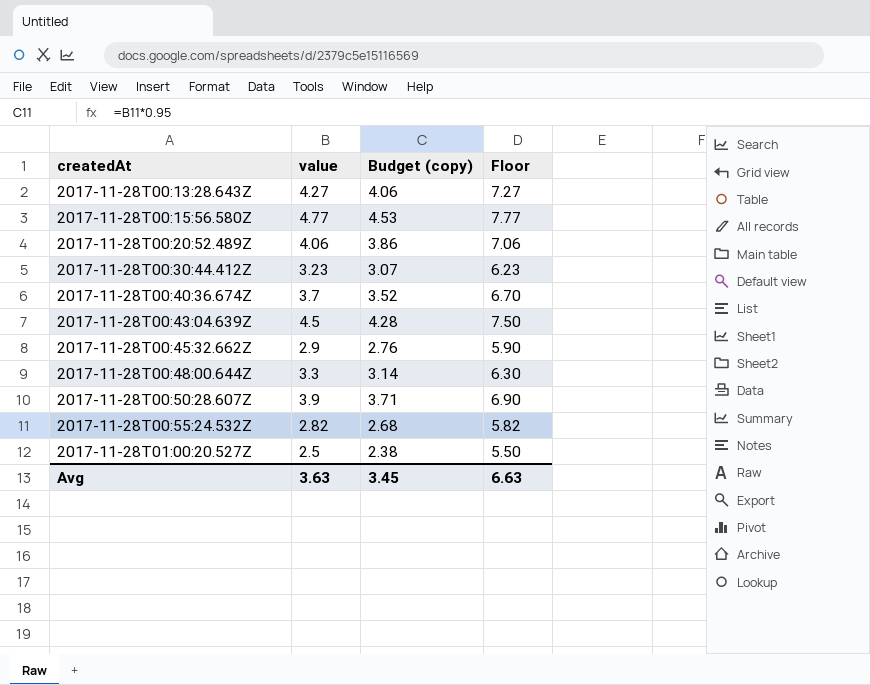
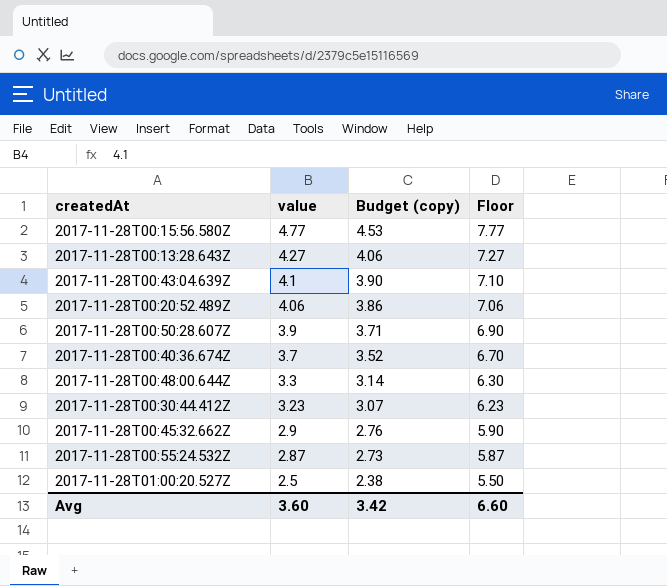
row order: createdAt ascending -> value descending
2017-11-28T00:43:04.639Z | value: 4.5 -> 4.1
2017-11-28T00:43:04.639Z | Budget (copy): 4.28 -> 3.90
2017-11-28T00:43:04.639Z | Floor: 7.50 -> 7.10
2017-11-28T00:55:24.532Z | value: 2.82 -> 2.87
2017-11-28T00:55:24.532Z | Budget (copy): 2.68 -> 2.73
2017-11-28T00:55:24.532Z | Floor: 5.82 -> 5.87
Avg | value: 3.63 -> 3.60
Avg | Budget (copy): 3.45 -> 3.42
Avg | Floor: 6.63 -> 6.60

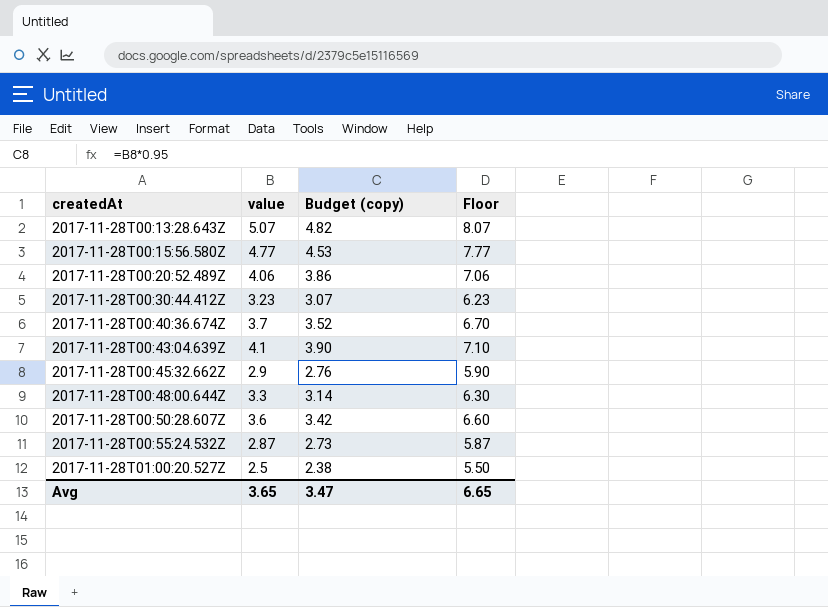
row order: value descending -> createdAt ascending
2017-11-28T00:13:28.643Z | value: 4.27 -> 5.07
2017-11-28T00:13:28.643Z | Budget (copy): 4.06 -> 4.82
2017-11-28T00:13:28.643Z | Floor: 7.27 -> 8.07
2017-11-28T00:50:28.607Z | value: 3.9 -> 3.6
2017-11-28T00:50:28.607Z | Budget (copy): 3.71 -> 3.42
2017-11-28T00:50:28.607Z | Floor: 6.90 -> 6.60
Avg | value: 3.60 -> 3.65
Avg | Budget (copy): 3.42 -> 3.47
Avg | Floor: 6.60 -> 6.65

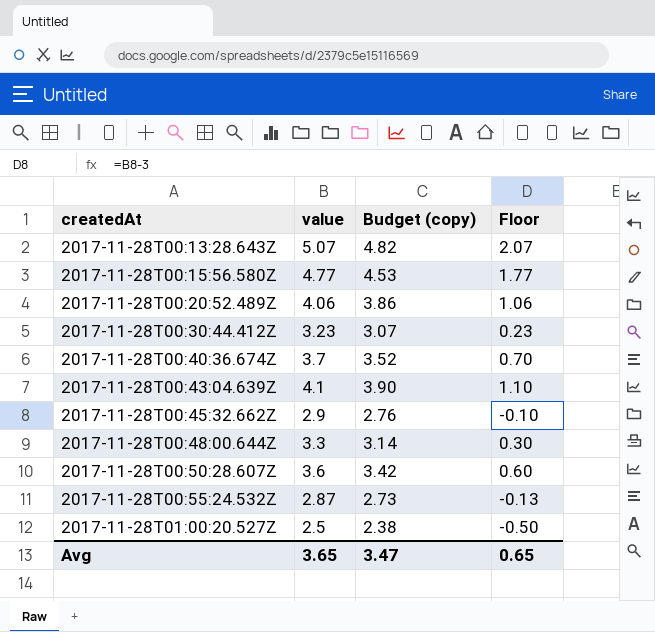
column Floor | formula: [value] + 3 -> [value] - 3
Avg | Floor: 6.65 -> 0.65

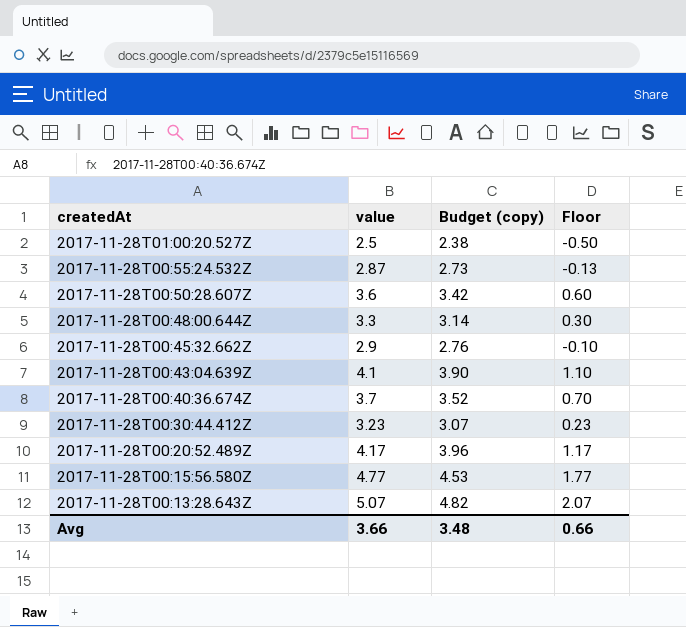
row order: createdAt ascending -> createdAt descending
2017-11-28T00:20:52.489Z | value: 4.06 -> 4.17
2017-11-28T00:20:52.489Z | Budget (copy): 3.86 -> 3.96
2017-11-28T00:20:52.489Z | Floor: 1.06 -> 1.17
Avg | value: 3.65 -> 3.66
Avg | Budget (copy): 3.47 -> 3.48
Avg | Floor: 0.65 -> 0.66

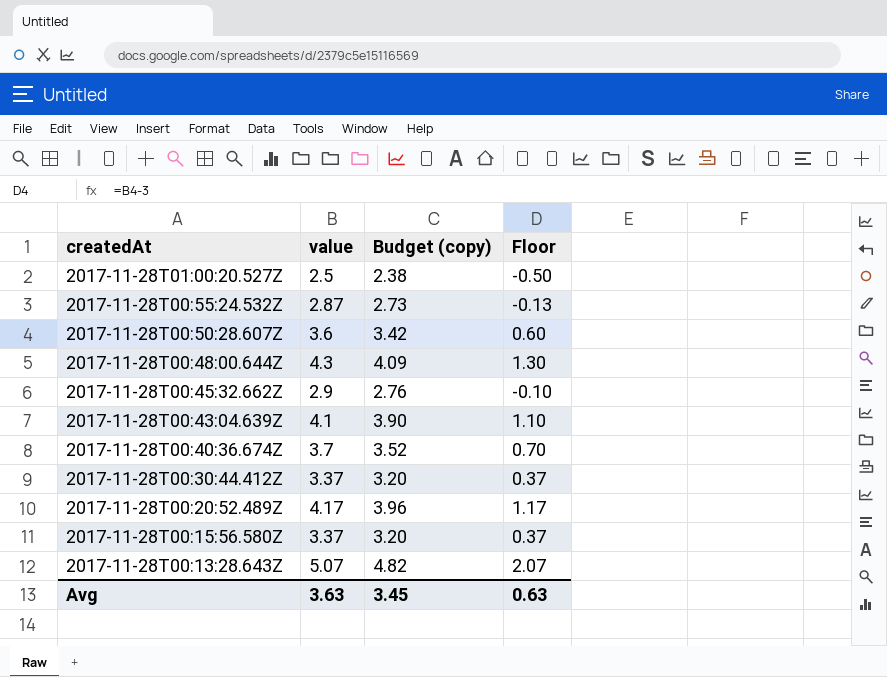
2017-11-28T00:48:00.644Z | value: 3.3 -> 4.3
2017-11-28T00:48:00.644Z | Budget (copy): 3.14 -> 4.09
2017-11-28T00:48:00.644Z | Floor: 0.30 -> 1.30
2017-11-28T00:30:44.412Z | value: 3.23 -> 3.37
2017-11-28T00:30:44.412Z | Budget (copy): 3.07 -> 3.20
2017-11-28T00:30:44.412Z | Floor: 0.23 -> 0.37
2017-11-28T00:15:56.580Z | value: 4.77 -> 3.37
2017-11-28T00:15:56.580Z | Budget (copy): 4.53 -> 3.20
2017-11-28T00:15:56.580Z | Floor: 1.77 -> 0.37
Avg | value: 3.66 -> 3.63
Avg | Budget (copy): 3.48 -> 3.45
Avg | Floor: 0.66 -> 0.63

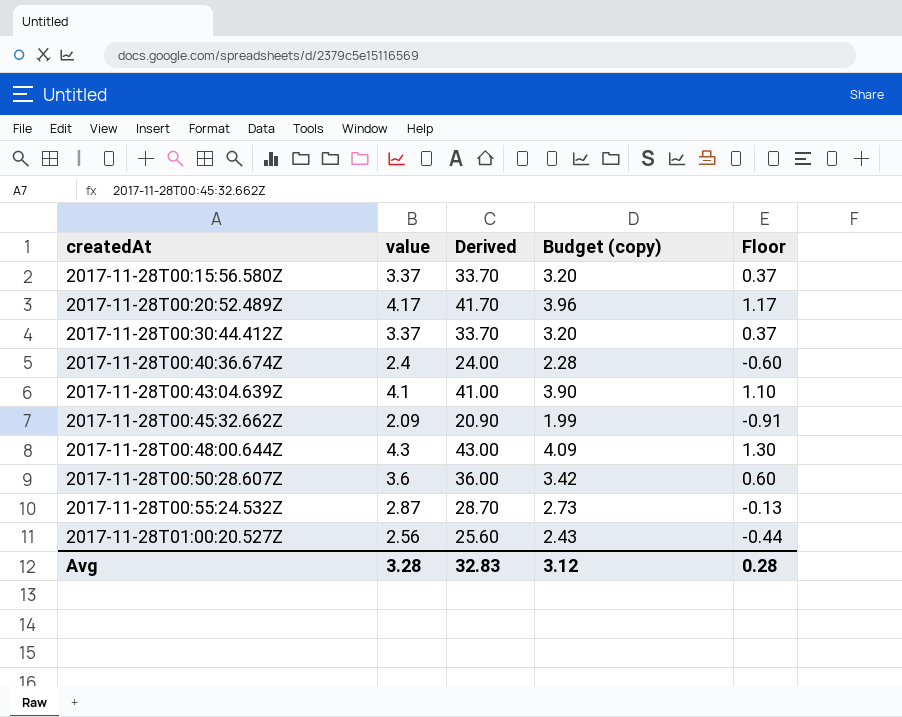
row order: createdAt descending -> createdAt ascending
column Derived | formula: none -> [value] * 10
row 2017-11-28T00:13:28.643Z: 5.07 | 4.82 | 2.07 -> none
2017-11-28T00:40:36.674Z | value: 3.7 -> 2.4
2017-11-28T00:40:36.674Z | Budget (copy): 3.52 -> 2.28
2017-11-28T00:40:36.674Z | Floor: 0.70 -> -0.60
2017-11-28T00:45:32.662Z | value: 2.9 -> 2.09
2017-11-28T00:45:32.662Z | Budget (copy): 2.76 -> 1.99
2017-11-28T00:45:32.662Z | Floor: -0.10 -> -0.91
2017-11-28T01:00:20.527Z | value: 2.5 -> 2.56
2017-11-28T01:00:20.527Z | Budget (copy): 2.38 -> 2.43
2017-11-28T01:00:20.527Z | Floor: -0.50 -> -0.44
Avg | value: 3.63 -> 3.28
Avg | Budget (copy): 3.45 -> 3.12
Avg | Floor: 0.63 -> 0.28

